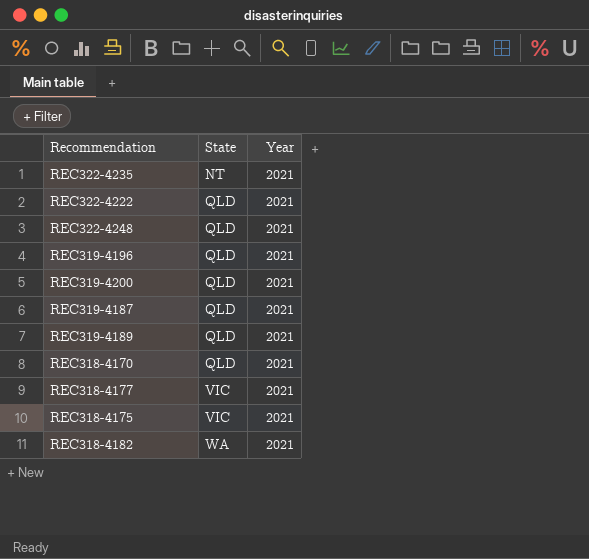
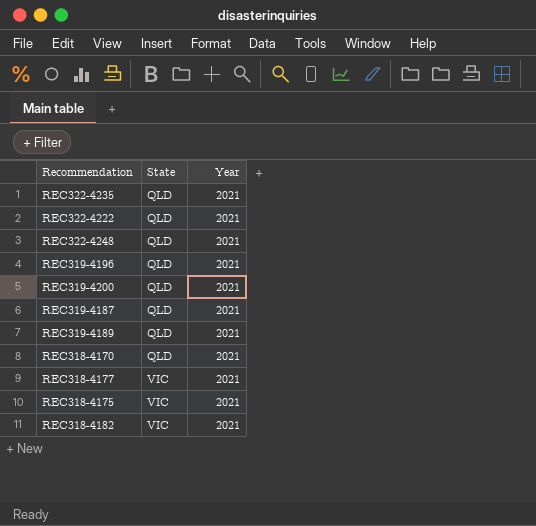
REC322-4235 | State: NT -> QLD
REC318-4182 | State: WA -> VIC

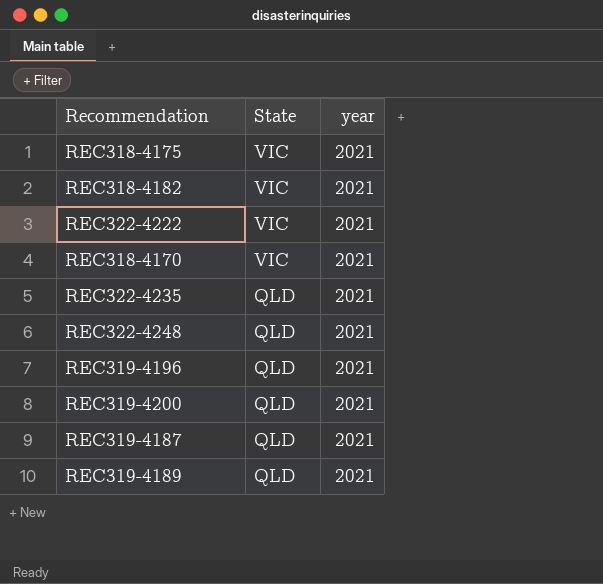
row order: State ascending -> State descending
column name: Year -> year
row REC318-4177: VIC | 2021 -> none
REC322-4222 | State: QLD -> VIC
REC318-4170 | State: QLD -> VIC

